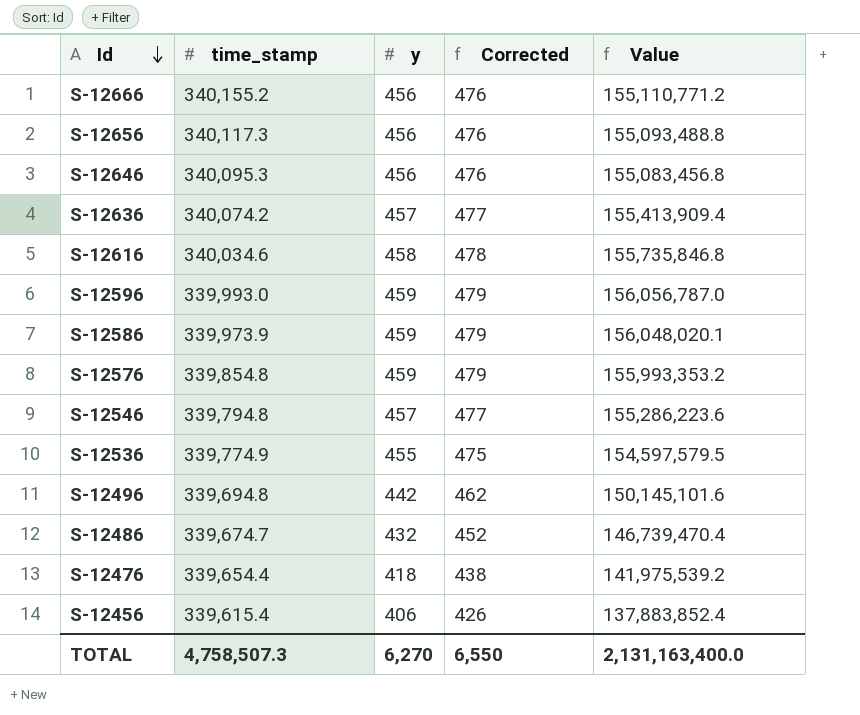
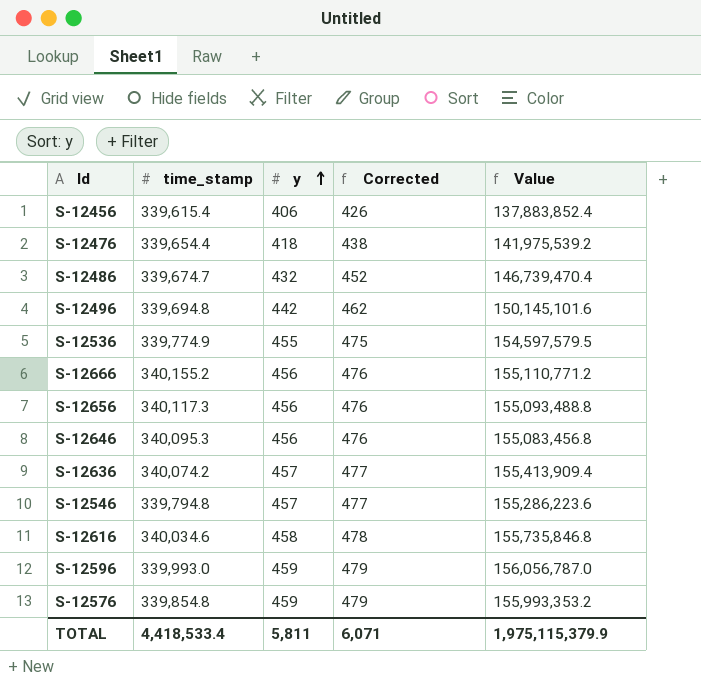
row order: Id descending -> y ascending
row S-12586: 339,973.9 | 459 | 479 | 156,048,020.1 -> none
TOTAL | time_stamp: 4,758,507.3 -> 4,418,533.4
TOTAL | y: 6,270 -> 5,811
TOTAL | Corrected: 6,550 -> 6,071
TOTAL | Value: 2,131,163,400.0 -> 1,975,115,379.9

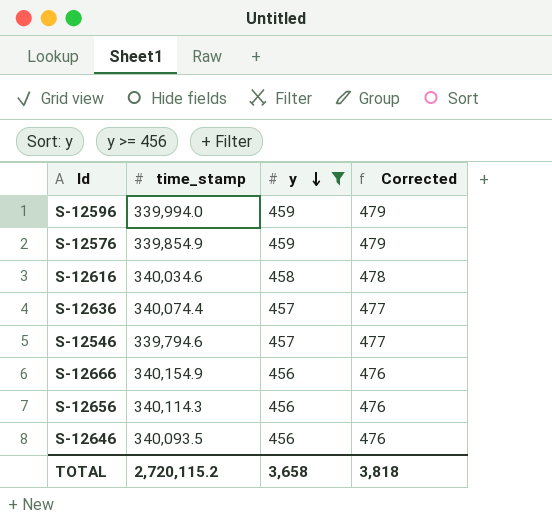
filter: none -> y >= 456
row order: y ascending -> y descending
column Value | formula: [time_stamp] * [y] -> none
S-12596 | time_stamp: 339,993.0 -> 339,994.0
S-12576 | time_stamp: 339,854.8 -> 339,854.9
S-12636 | time_stamp: 340,074.2 -> 340,074.4
S-12546 | time_stamp: 339,794.8 -> 339,794.6
S-12666 | time_stamp: 340,155.2 -> 340,154.9
S-12656 | time_stamp: 340,117.3 -> 340,114.3
S-12646 | time_stamp: 340,095.3 -> 340,093.5
TOTAL | time_stamp: 4,418,533.4 -> 2,720,115.2
TOTAL | y: 5,811 -> 3,658
TOTAL | Corrected: 6,071 -> 3,818

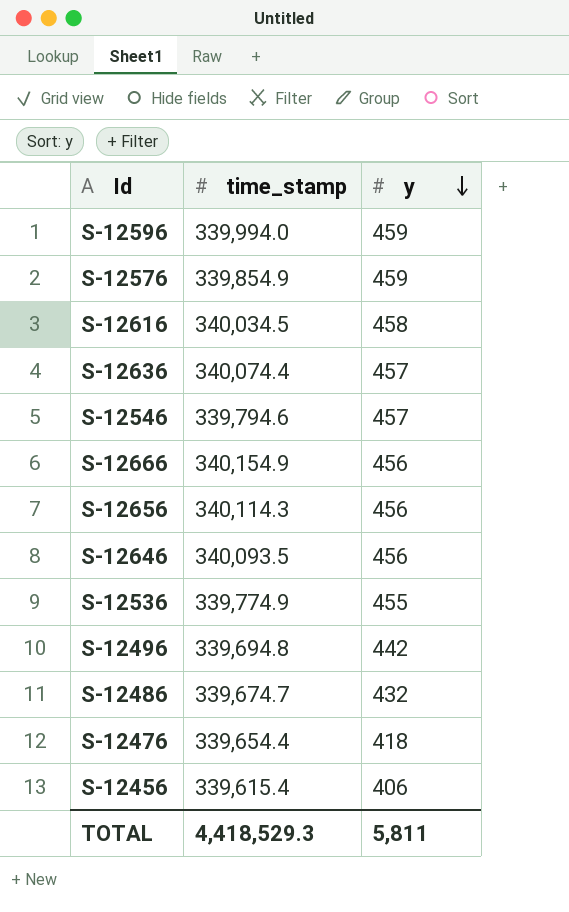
filter: y >= 456 -> none
column Corrected | formula: [y] + 20 -> none
S-12616 | time_stamp: 340,034.6 -> 340,034.5
TOTAL | time_stamp: 2,720,115.2 -> 4,418,529.3
TOTAL | y: 3,658 -> 5,811

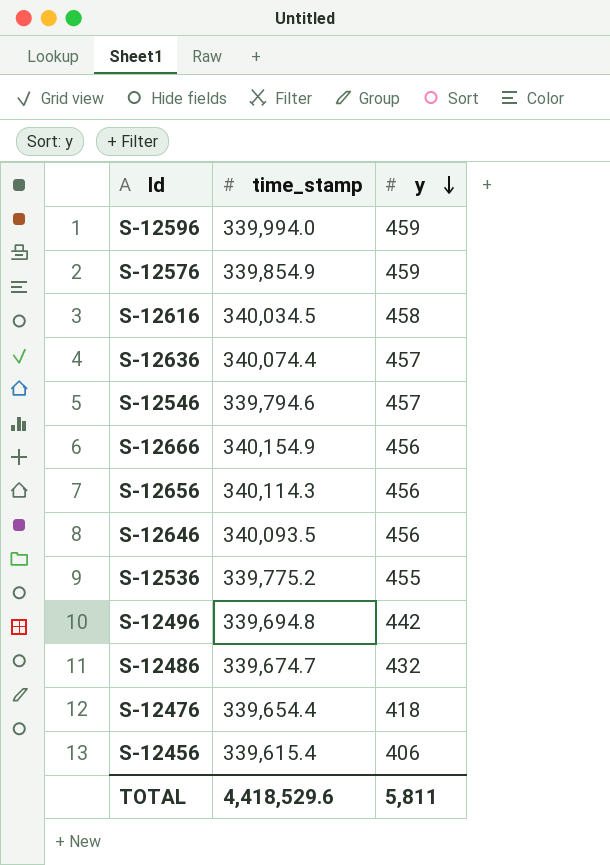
S-12536 | time_stamp: 339,774.9 -> 339,775.2
TOTAL | time_stamp: 4,418,529.3 -> 4,418,529.6

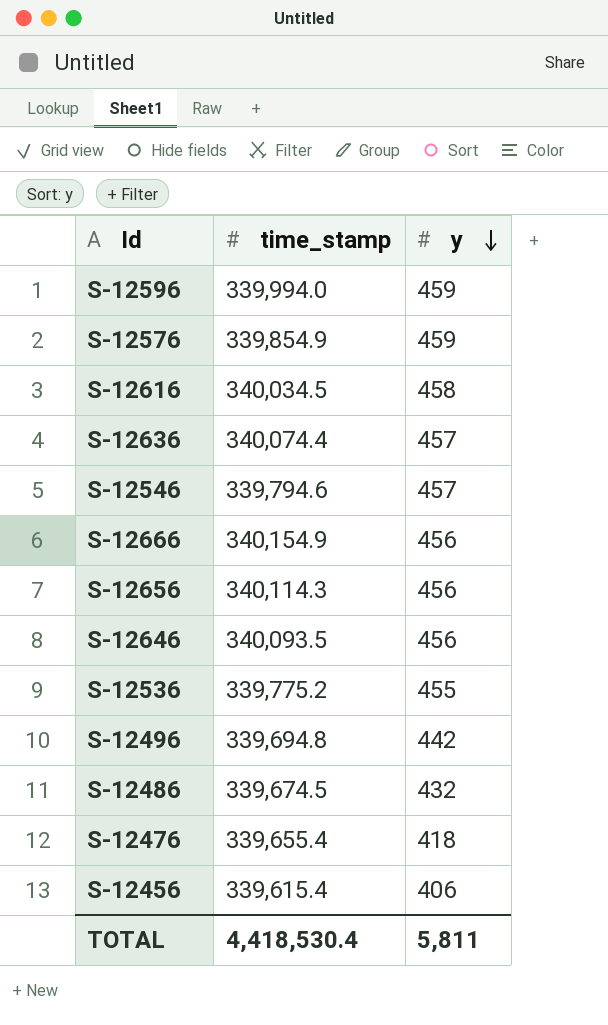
S-12486 | time_stamp: 339,674.7 -> 339,674.5
S-12476 | time_stamp: 339,654.4 -> 339,655.4
TOTAL | time_stamp: 4,418,529.6 -> 4,418,530.4

